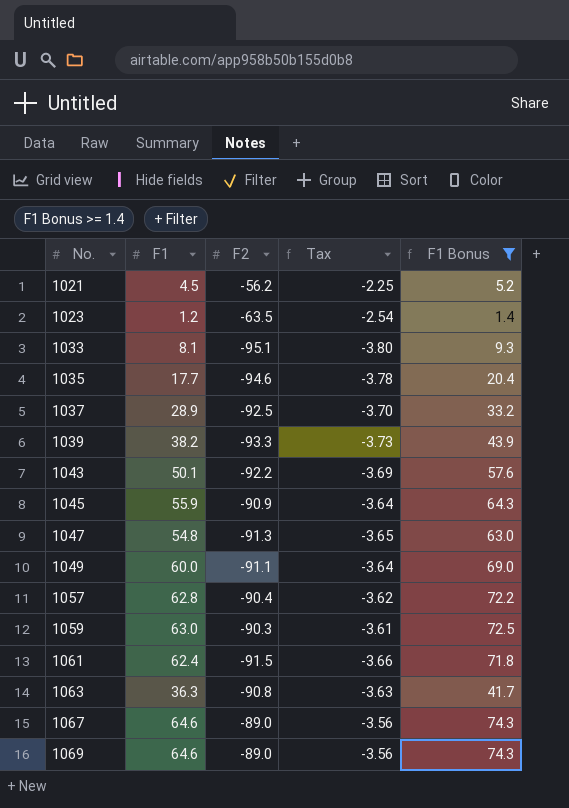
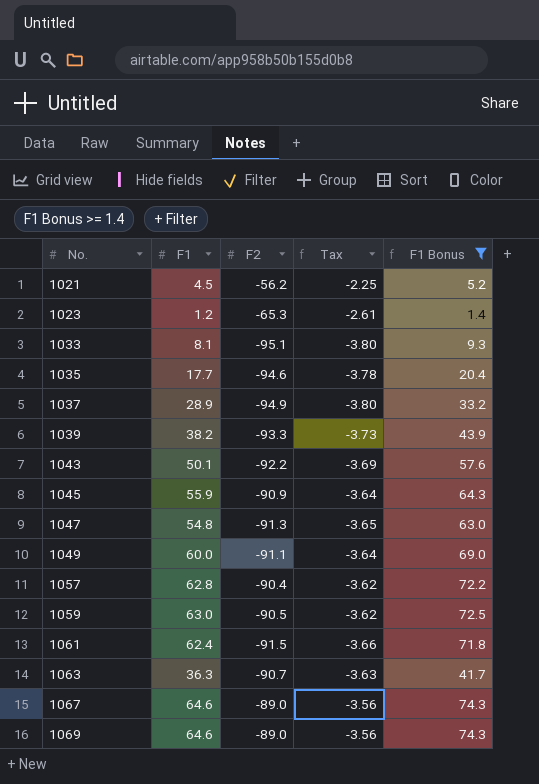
1023 | F2: -63.5 -> -65.3
1023 | Tax: -2.54 -> -2.61
1037 | F2: -92.5 -> -94.9
1037 | Tax: -3.70 -> -3.80
1059 | F2: -90.3 -> -90.5
1059 | Tax: -3.61 -> -3.62
1063 | F2: -90.8 -> -90.7

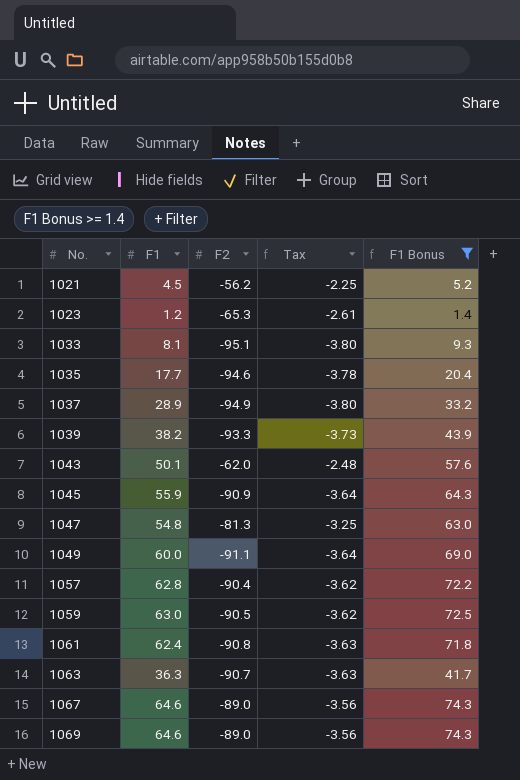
1043 | F2: -92.2 -> -62.0
1043 | Tax: -3.69 -> -2.48
1047 | F2: -91.3 -> -81.3
1047 | Tax: -3.65 -> -3.25
1061 | F2: -91.5 -> -90.8
1061 | Tax: -3.66 -> -3.63

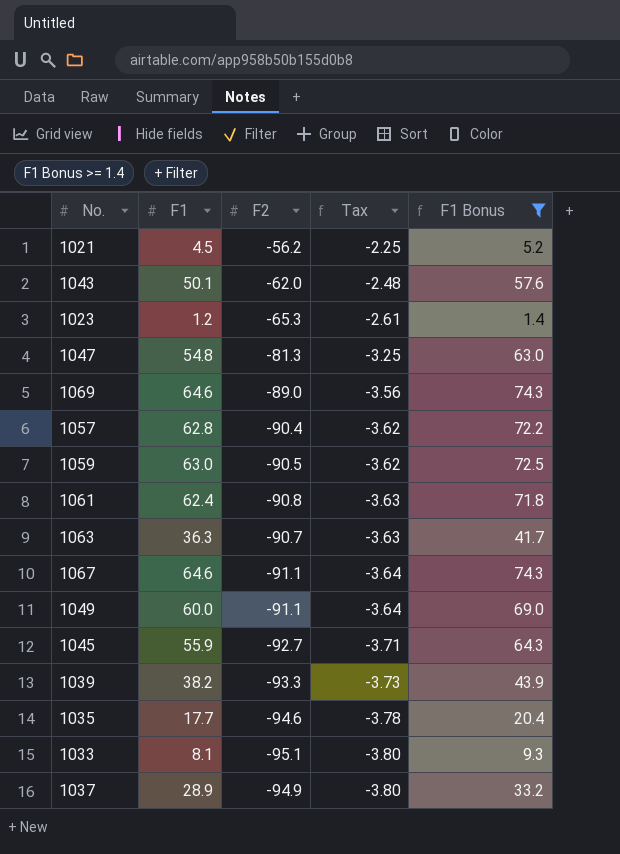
row order: No. ascending -> Tax descending
1067 | F2: -89.0 -> -91.1
1067 | Tax: -3.56 -> -3.64
1045 | F2: -90.9 -> -92.7
1045 | Tax: -3.64 -> -3.71

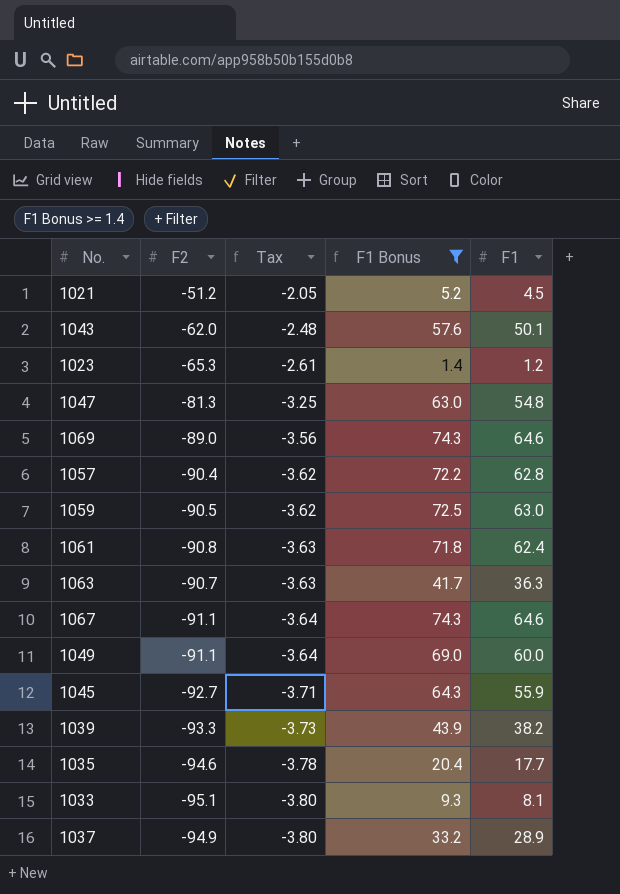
column F1 | position: 2 -> 5
1021 | F2: -56.2 -> -51.2
1021 | Tax: -2.25 -> -2.05

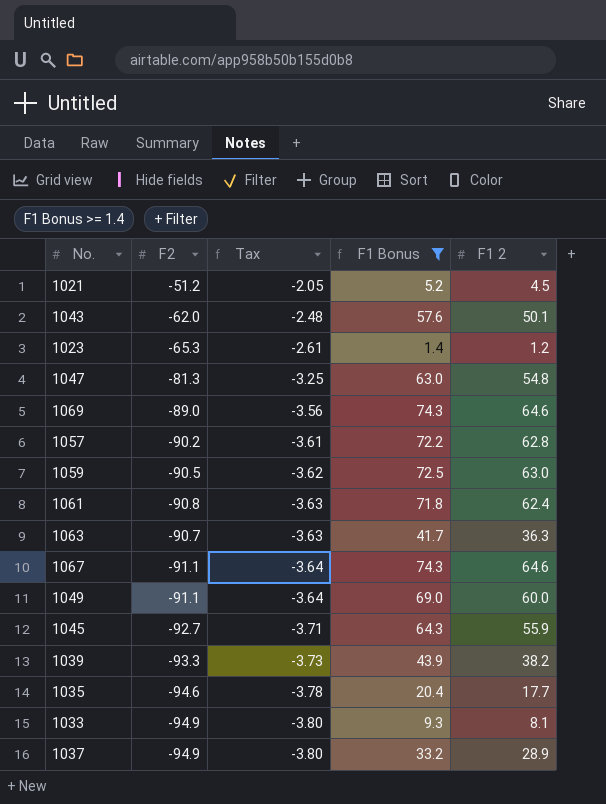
column name: F1 -> F1 2
1057 | F2: -90.4 -> -90.2
1057 | Tax: -3.62 -> -3.61
1033 | F2: -95.1 -> -94.9

